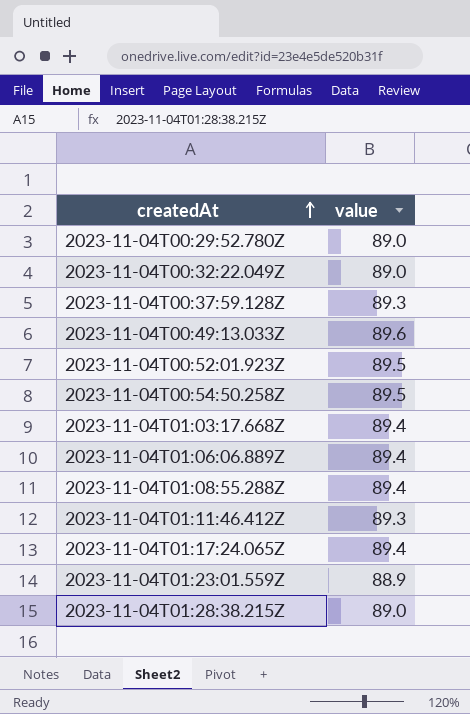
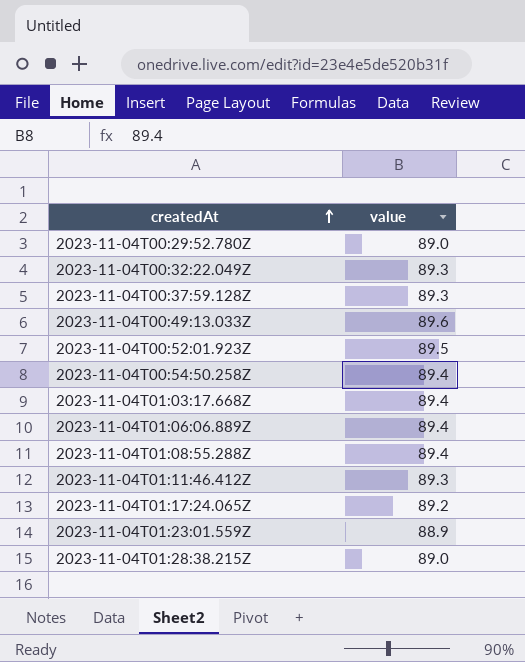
2023-11-04T00:32:22.049Z | value: 89.0 -> 89.3
2023-11-04T00:54:50.258Z | value: 89.5 -> 89.4
2023-11-04T01:17:24.065Z | value: 89.4 -> 89.2

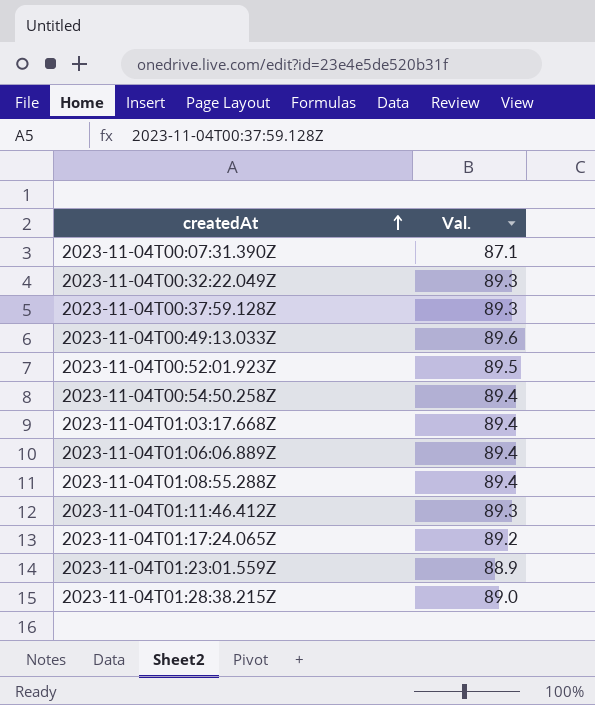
column name: value -> Val.
row 2023-11-04T00:29:52.780Z: 89.0 -> none
row 2023-11-04T00:07:31.390Z: none -> 87.1

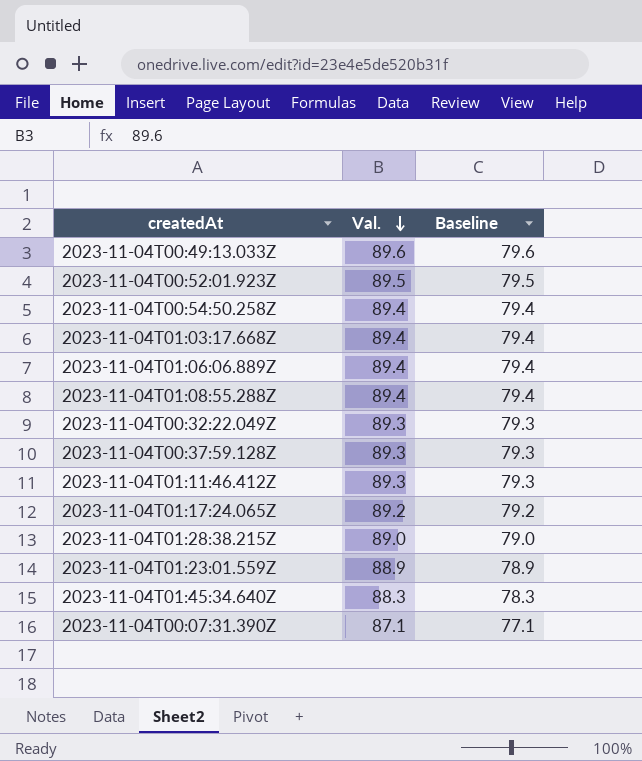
row order: createdAt ascending -> Val. descending
column Baseline | formula: none -> [Val.] - 10
row 2023-11-04T01:45:34.640Z: none -> 88.3 | 78.3

